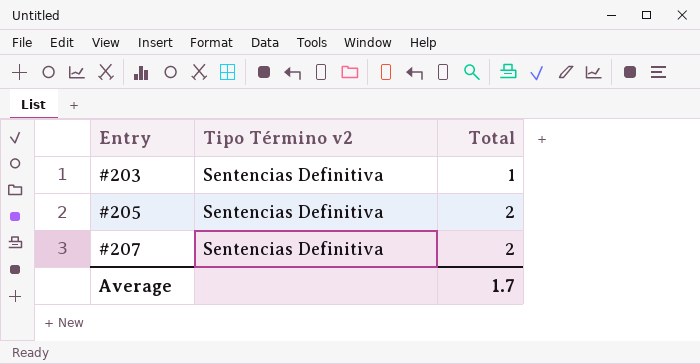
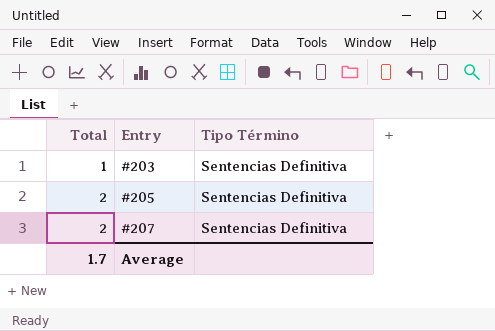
column Total | position: 3 -> 1
column name: Tipo Término v2 -> Tipo Término

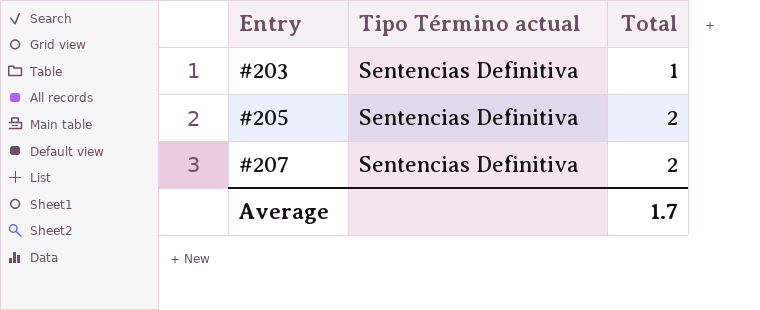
column name: Tipo Término -> Tipo Término actual
column Total | position: 1 -> 3

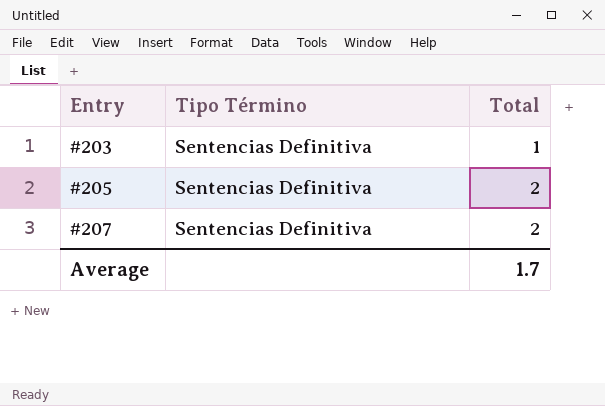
column name: Tipo Término actual -> Tipo Término

